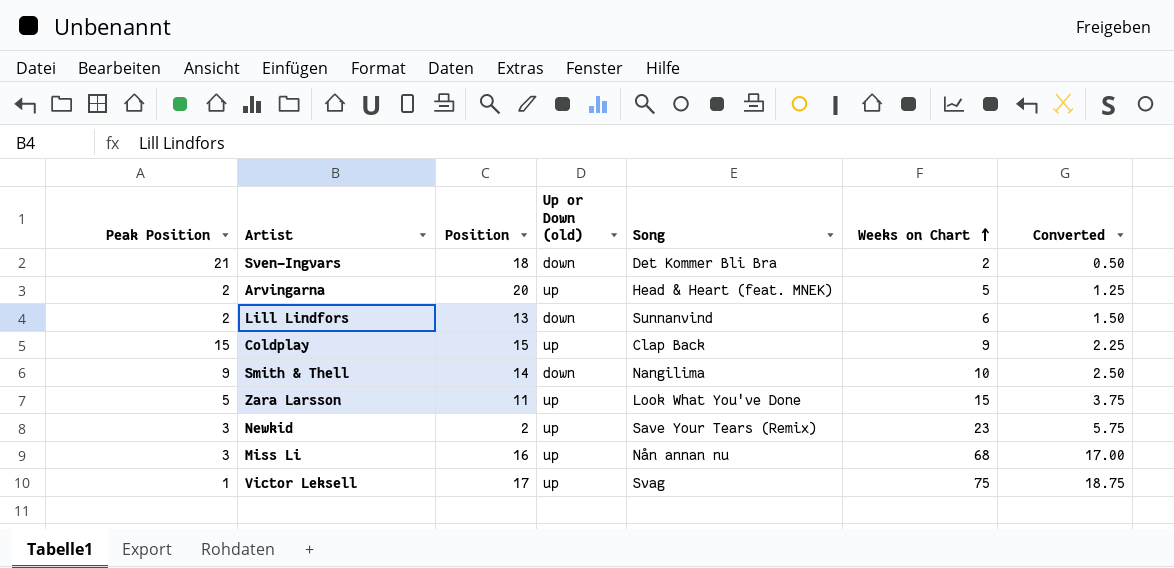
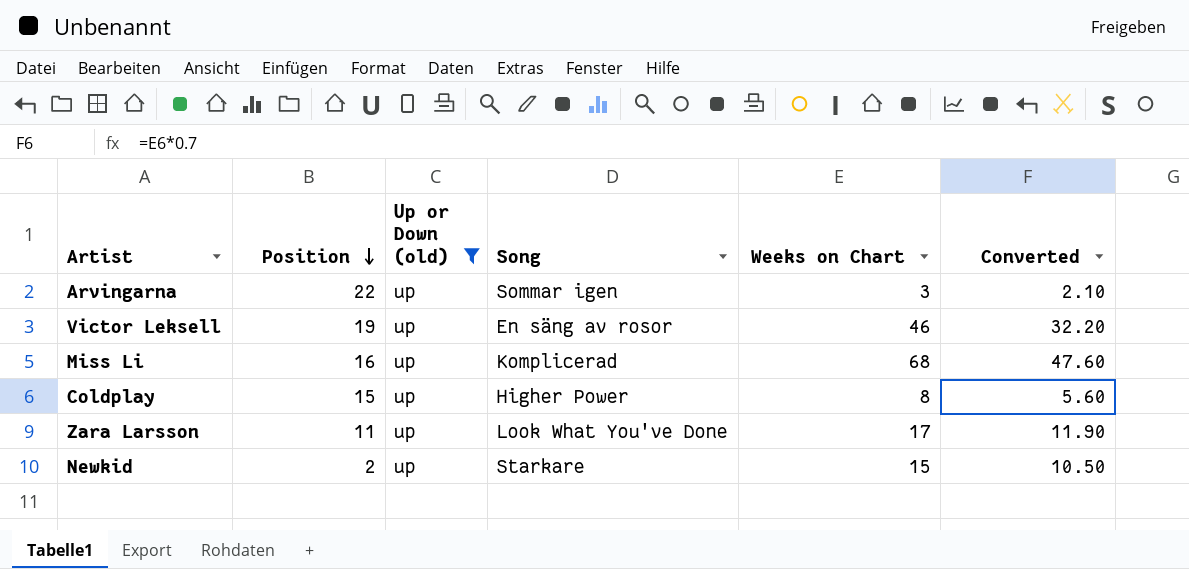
filter: none -> Up or Down (old) = up
row order: Weeks on Chart ascending -> Position descending
column Peak Position | position: 1 -> none
column Converted | formula: [Weeks on Chart] * 0.25 -> [Weeks on Chart] * 0.7
Arvingarna | Position: 20 -> 22
Arvingarna | Song: Head & Heart (feat. MNEK) -> Sommar igen
Arvingarna | Weeks on Chart: 5 -> 3
Victor Leksell | Position: 17 -> 19
Victor Leksell | Song: Svag -> En säng av rosor
Victor Leksell | Weeks on Chart: 75 -> 46
Miss Li | Song: Nån annan nu -> Komplicerad
Coldplay | Song: Clap Back -> Higher Power
Coldplay | Weeks on Chart: 9 -> 8
Zara Larsson | Weeks on Chart: 15 -> 17
Newkid | Song: Save Your Tears (Remix) -> Starkare
Newkid | Weeks on Chart: 23 -> 15

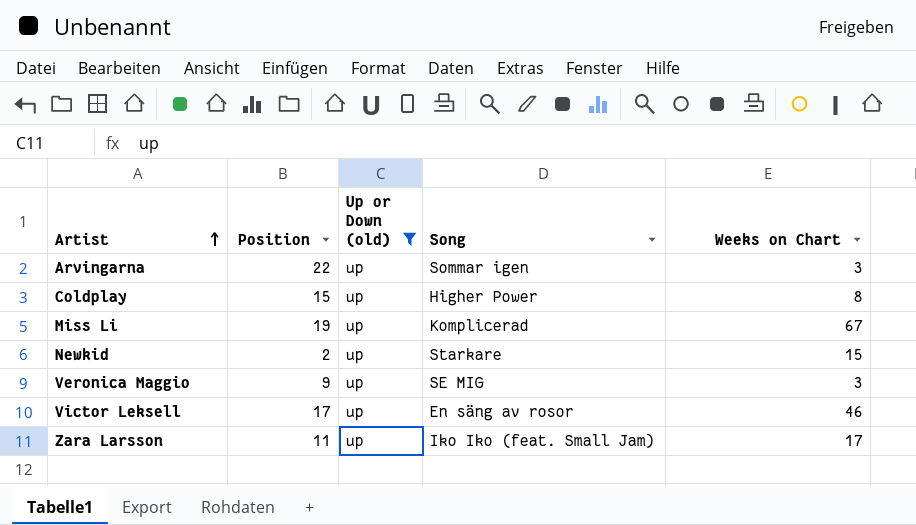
row order: Position descending -> Artist ascending
column Converted | formula: [Weeks on Chart] * 0.7 -> none
Miss Li | Position: 16 -> 19
Miss Li | Weeks on Chart: 68 -> 67
row Veronica Maggio: none -> 9 | up | SE MIG | 3
Victor Leksell | Position: 19 -> 17
Zara Larsson | Song: Look What You've Done -> Iko Iko (feat. Small Jam)

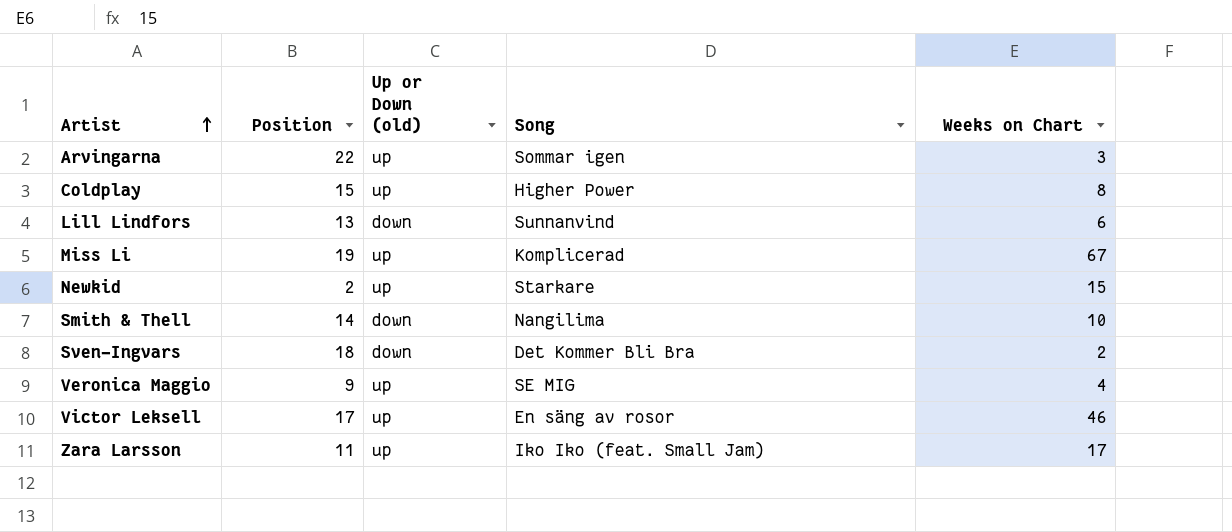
filter: Up or Down (old) = up -> none
Veronica Maggio | Weeks on Chart: 3 -> 4

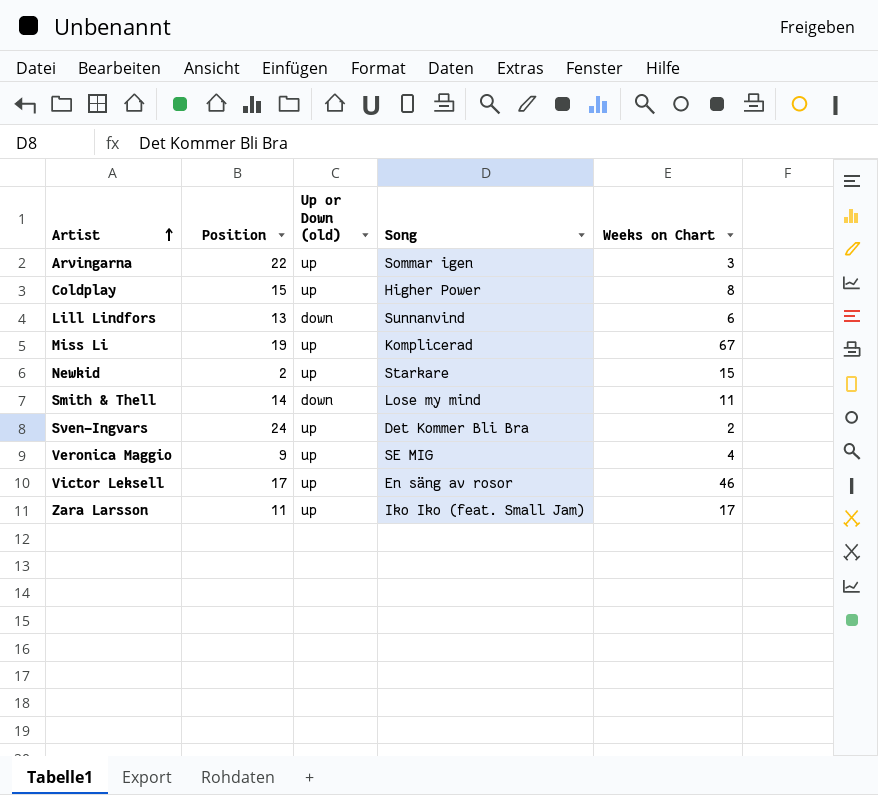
Smith & Thell | Song: Nangilima -> Lose my mind
Smith & Thell | Weeks on Chart: 10 -> 11
Sven-Ingvars | Position: 18 -> 24
Sven-Ingvars | Up or Down (old): down -> up

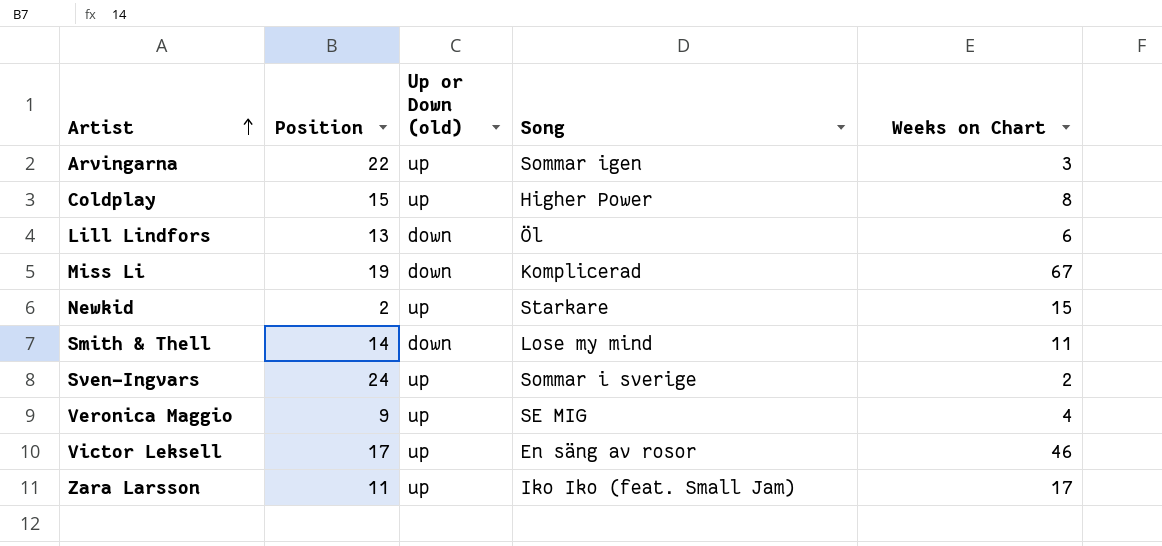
Lill Lindfors | Song: Sunnanvind -> Öl
Miss Li | Up or Down (old): up -> down
Sven-Ingvars | Song: Det Kommer Bli Bra -> Sommar i sverige

